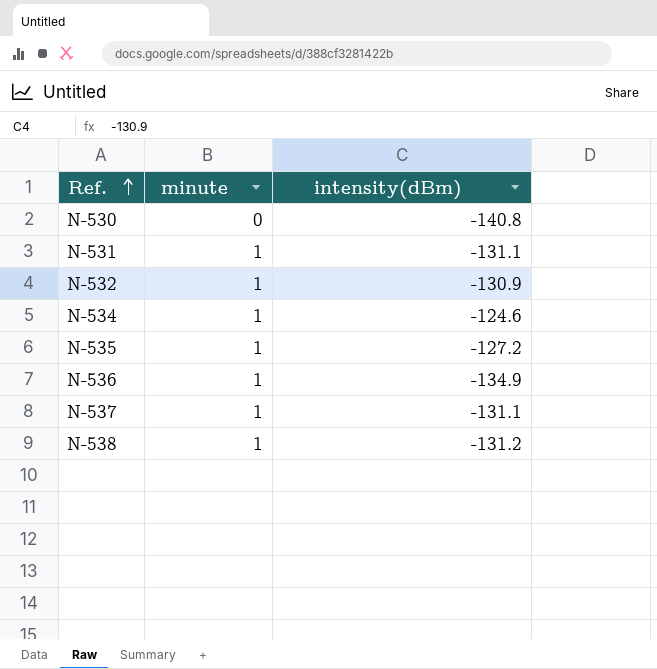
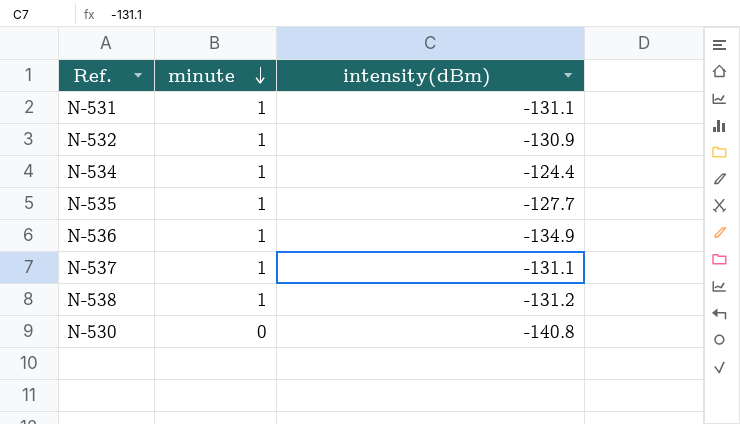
row order: Ref. ascending -> minute descending
N-534 | intensity(dBm): -124.6 -> -124.4
N-535 | intensity(dBm): -127.2 -> -127.7

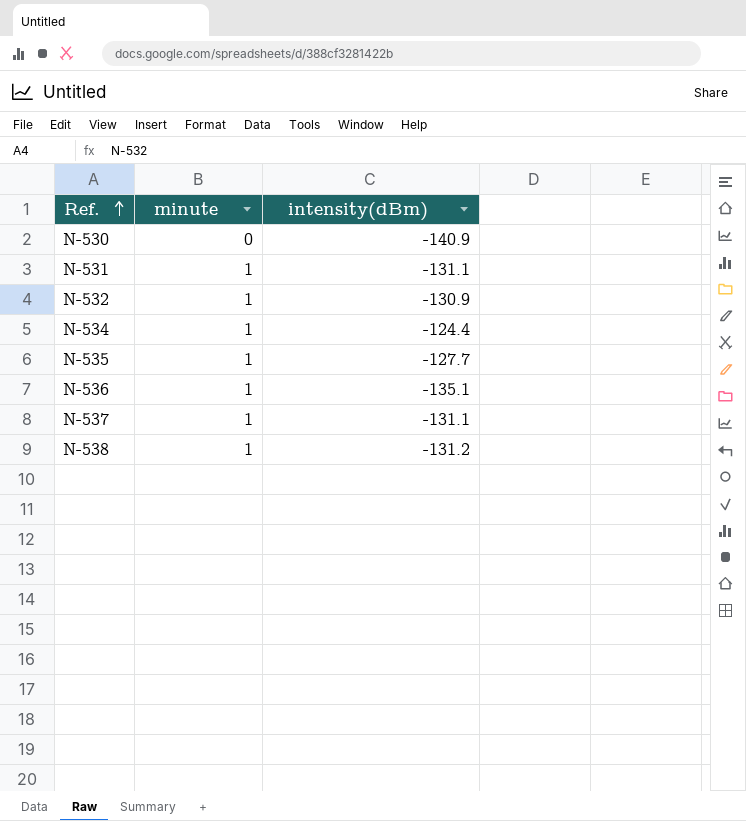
row order: minute descending -> Ref. ascending
N-530 | intensity(dBm): -140.8 -> -140.9
N-536 | intensity(dBm): -134.9 -> -135.1

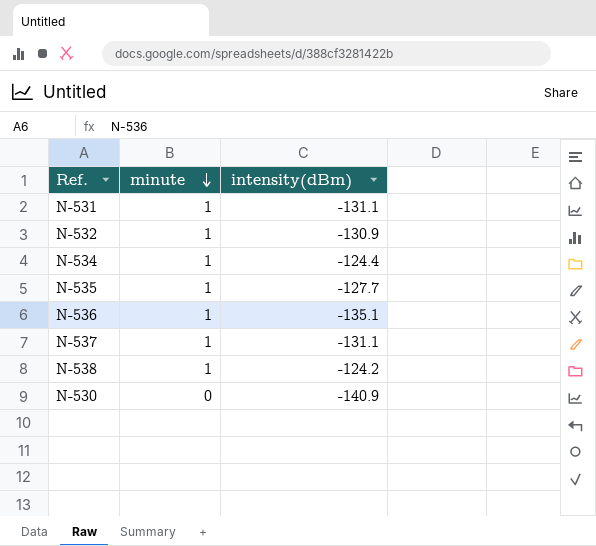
row order: Ref. ascending -> minute descending
N-538 | intensity(dBm): -131.2 -> -124.2

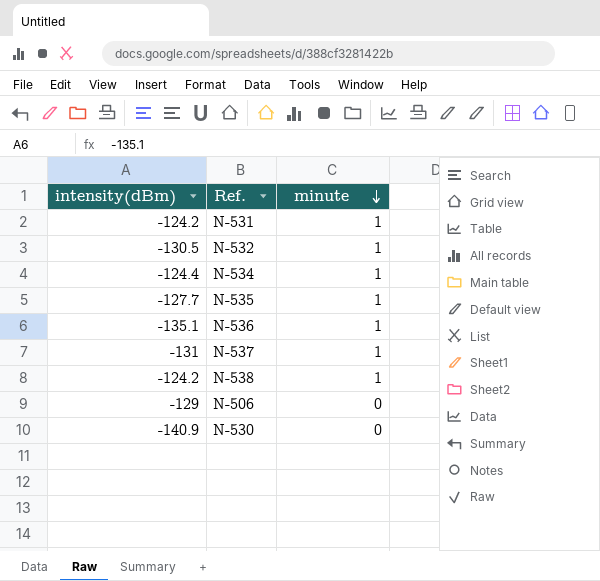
column intensity(dBm) | position: 3 -> 1
N-531 | intensity(dBm): -131.1 -> -124.2
N-532 | intensity(dBm): -130.9 -> -130.5
N-537 | intensity(dBm): -131.1 -> -131
row N-506: none -> -129 | 0

